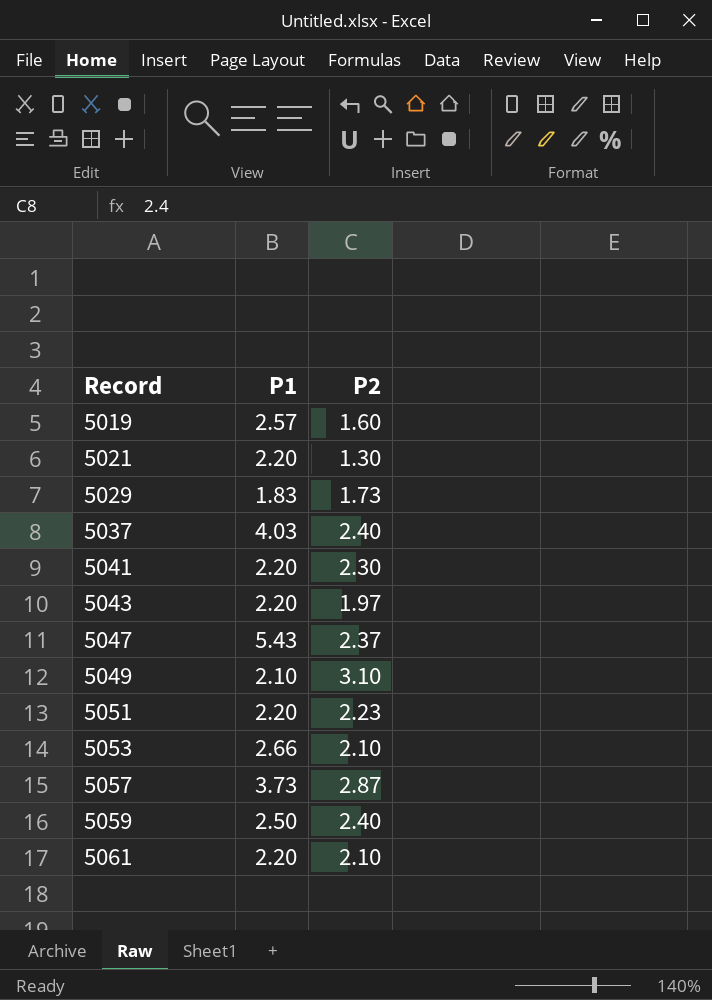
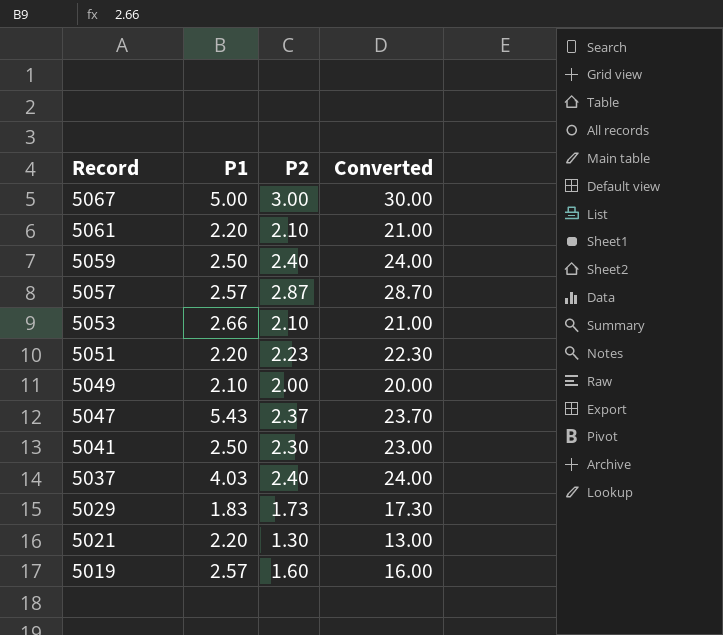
row order: Record ascending -> Record descending
column Converted | formula: none -> [P2] * 10
row 5043: 2.20 | 1.97 -> none
row 5067: none -> 5.00 | 3.00 | 30.00
5057 | P1: 3.73 -> 2.57
5049 | P2: 3.10 -> 2.00
5041 | P1: 2.20 -> 2.50

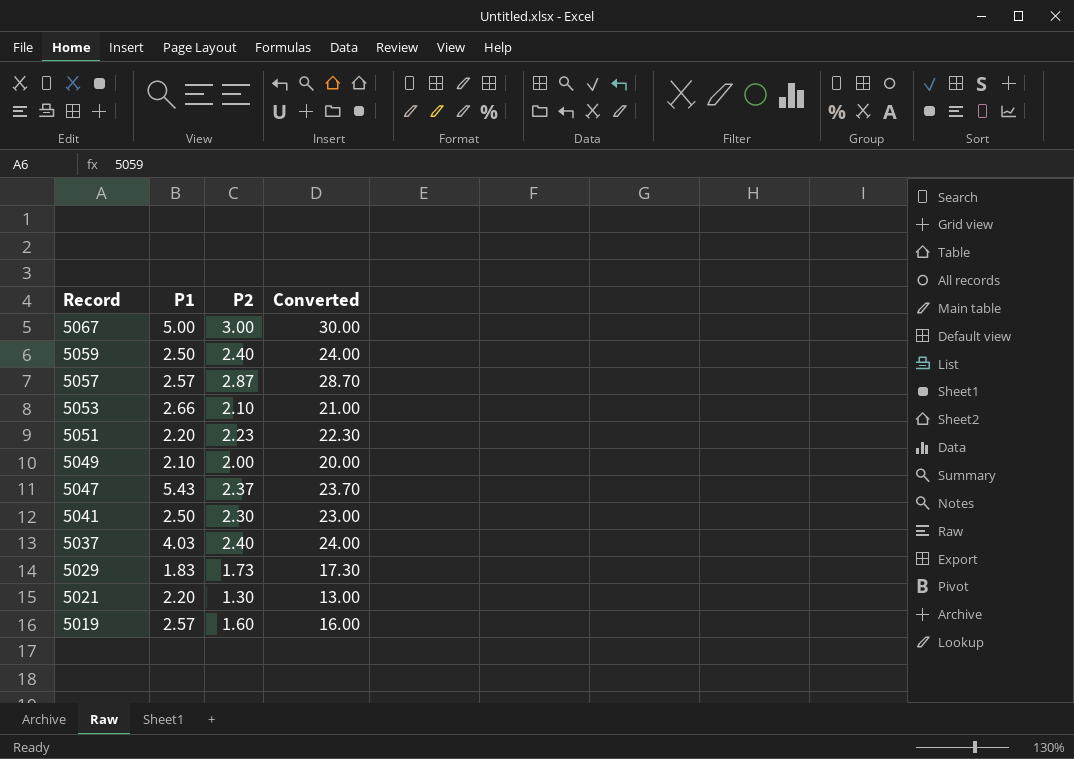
row 5061: 2.20 | 2.10 | 21.00 -> none

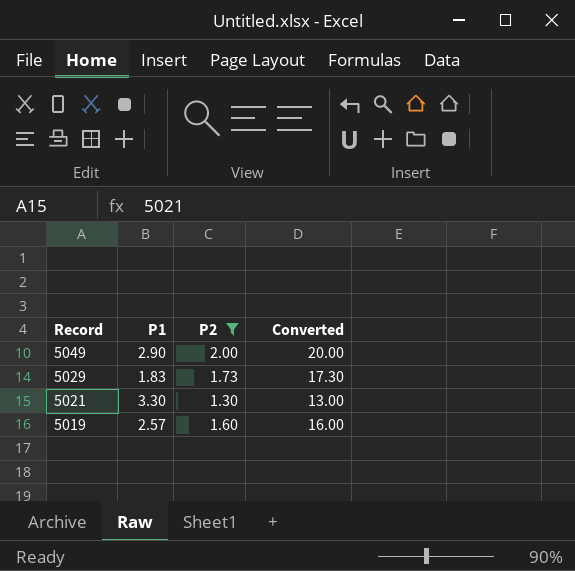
filter: none -> P2 <= 2.00
5049 | P1: 2.10 -> 2.90
5021 | P1: 2.20 -> 3.30

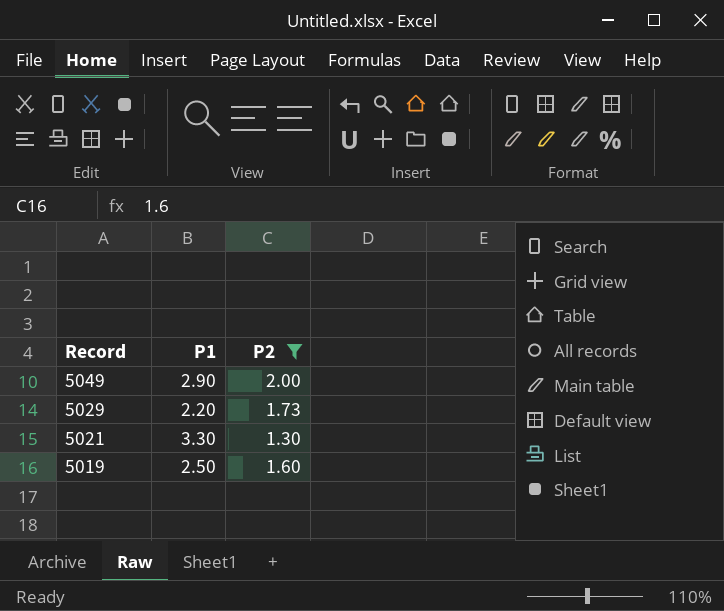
column Converted | formula: [P2] * 10 -> none
5029 | P1: 1.83 -> 2.20
5019 | P1: 2.57 -> 2.50

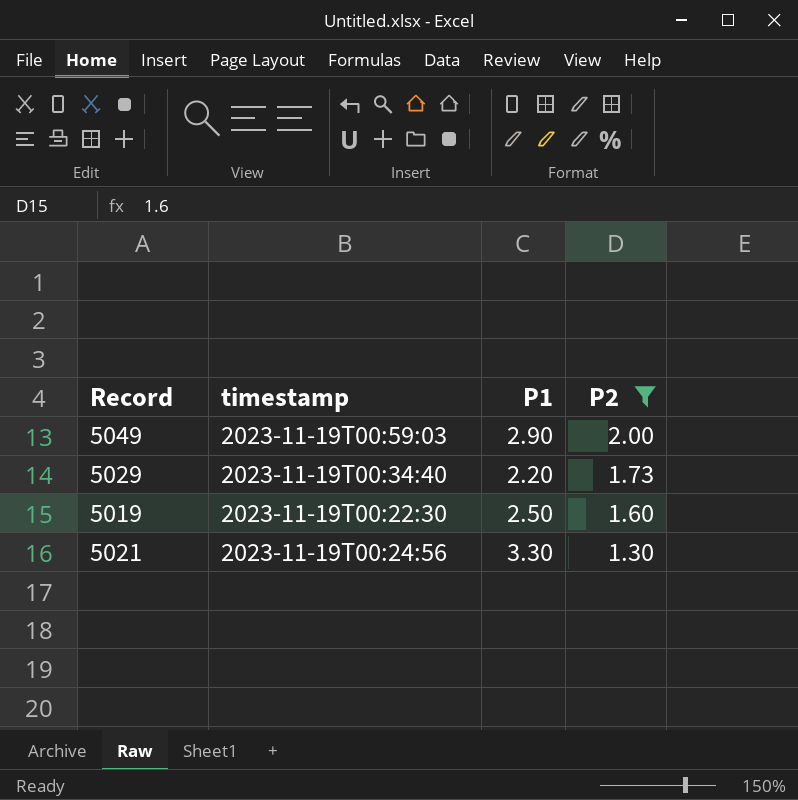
row order: Record descending -> P2 descending
column timestamp | position: none -> 2

